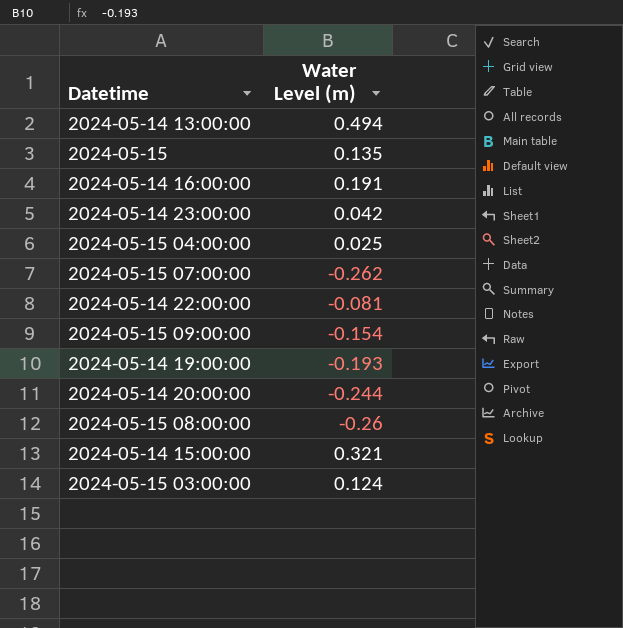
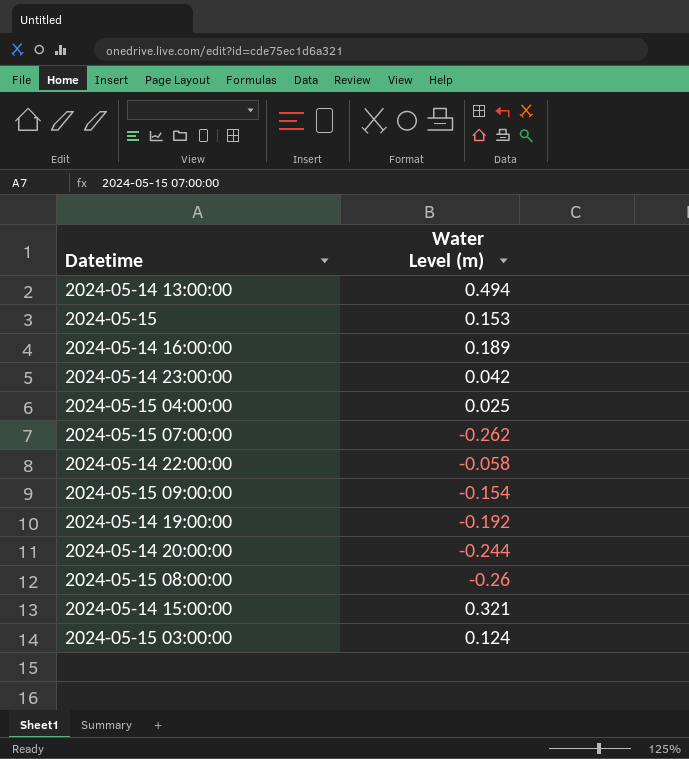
2024-05-15 | Water Level (m): 0.135 -> 0.153
2024-05-14 16:00:00 | Water Level (m): 0.191 -> 0.189
2024-05-14 22:00:00 | Water Level (m): -0.081 -> -0.058
2024-05-14 19:00:00 | Water Level (m): -0.193 -> -0.192

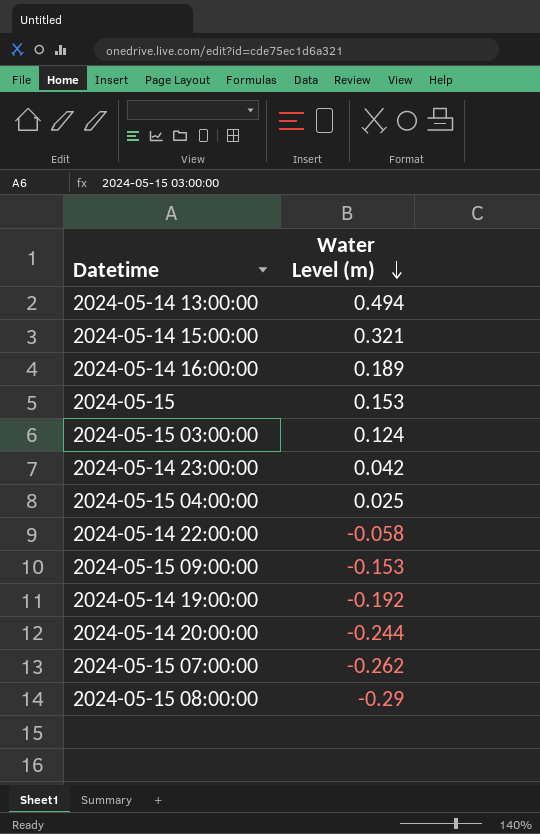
row order: none -> Water Level (m) descending
2024-05-15 09:00:00 | Water Level (m): -0.154 -> -0.153
2024-05-15 08:00:00 | Water Level (m): -0.26 -> -0.29

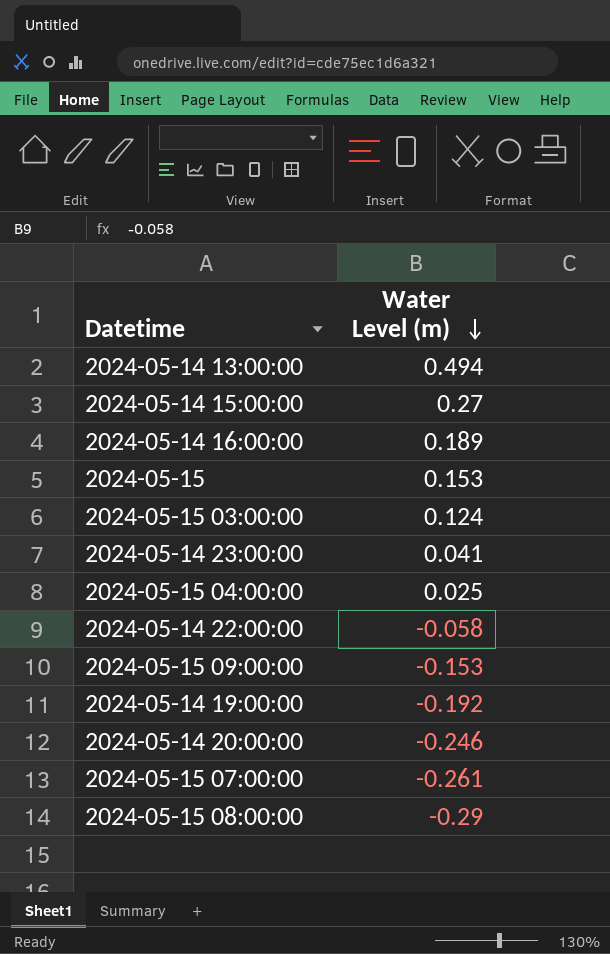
2024-05-14 15:00:00 | Water Level (m): 0.321 -> 0.27
2024-05-14 23:00:00 | Water Level (m): 0.042 -> 0.041
2024-05-14 20:00:00 | Water Level (m): -0.244 -> -0.246
2024-05-15 07:00:00 | Water Level (m): -0.262 -> -0.261

